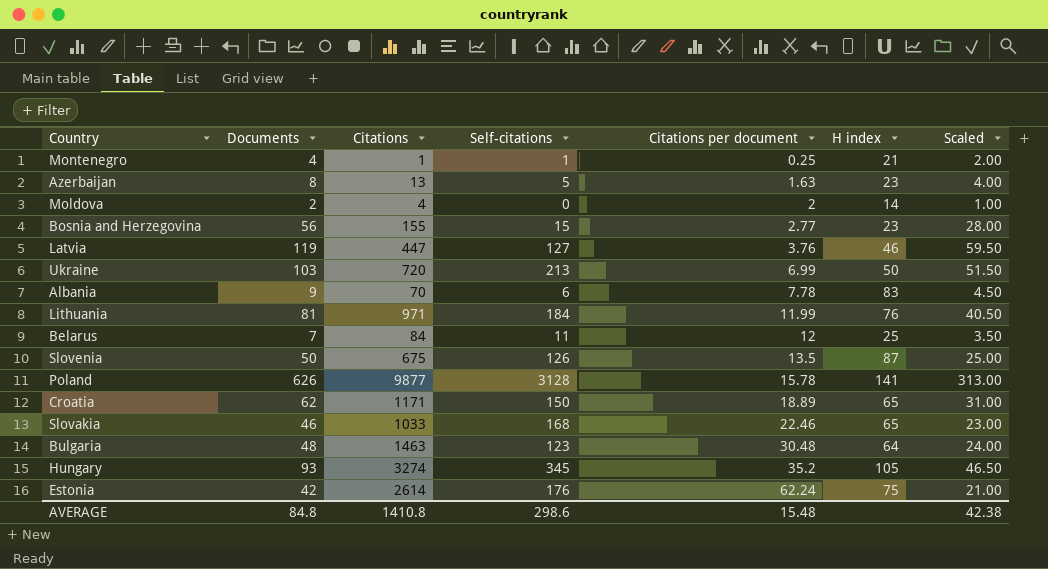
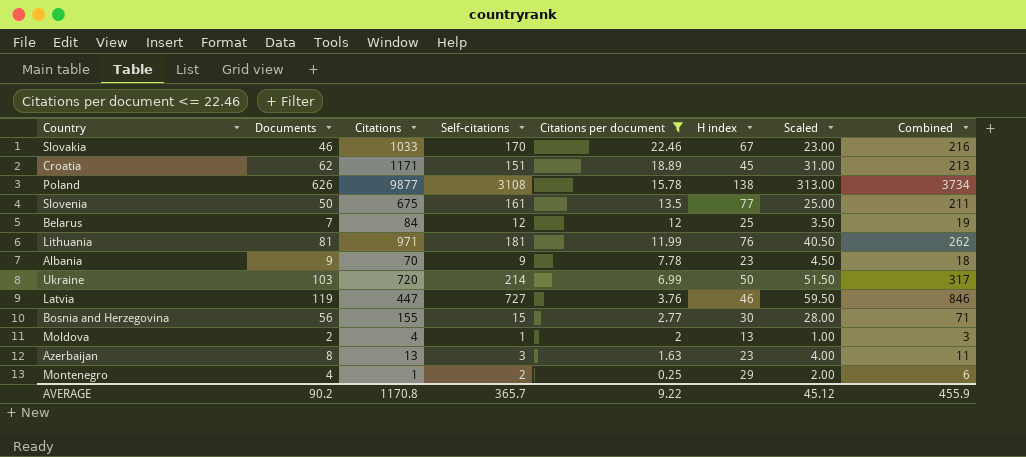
filter: none -> Citations per document <= 22.46
row order: Citations per document ascending -> Citations per document descending
column Combined | formula: none -> [Documents] + [Self-citations]
Slovakia | Self-citations: 168 -> 170
Slovakia | H index: 65 -> 67
Croatia | Self-citations: 150 -> 151
Croatia | H index: 65 -> 45
Poland | Self-citations: 3128 -> 3108
Poland | H index: 141 -> 138
Slovenia | Self-citations: 126 -> 161
Slovenia | H index: 87 -> 77
Belarus | Self-citations: 11 -> 12
Lithuania | Self-citations: 184 -> 181
Albania | Self-citations: 6 -> 9
Albania | H index: 83 -> 23
Ukraine | Self-citations: 213 -> 214
Latvia | Self-citations: 127 -> 727
Bosnia and Herzegovina | H index: 23 -> 30
Moldova | Self-citations: 0 -> 1
Moldova | H index: 14 -> 13
Azerbaijan | Self-citations: 5 -> 3
Montenegro | Self-citations: 1 -> 2
Montenegro | H index: 21 -> 29
AVERAGE | Documents: 84.8 -> 90.2
AVERAGE | Citations: 1410.8 -> 1170.8
AVERAGE | Self-citations: 298.6 -> 365.7
AVERAGE | Citations per document: 15.48 -> 9.22
AVERAGE | Scaled: 42.38 -> 45.12

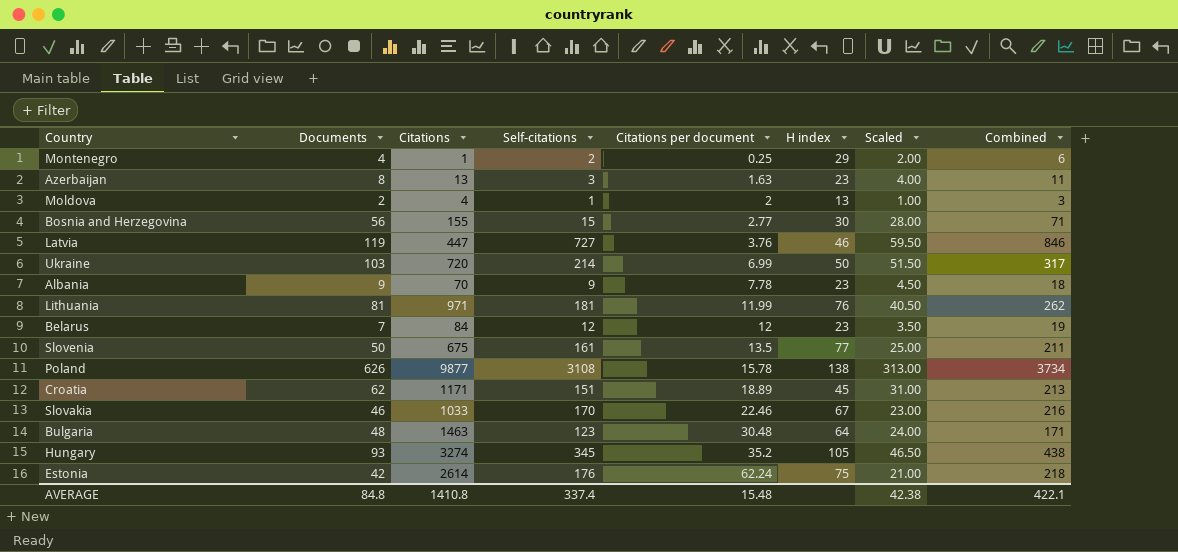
filter: Citations per document <= 22.46 -> none
row order: Citations per document descending -> Citations per document ascending
Belarus | H index: 25 -> 23
AVERAGE | Documents: 90.2 -> 84.8
AVERAGE | Citations: 1170.8 -> 1410.8
AVERAGE | Self-citations: 365.7 -> 337.4
AVERAGE | Citations per document: 9.22 -> 15.48
AVERAGE | Scaled: 45.12 -> 42.38
AVERAGE | Combined: 455.9 -> 422.1

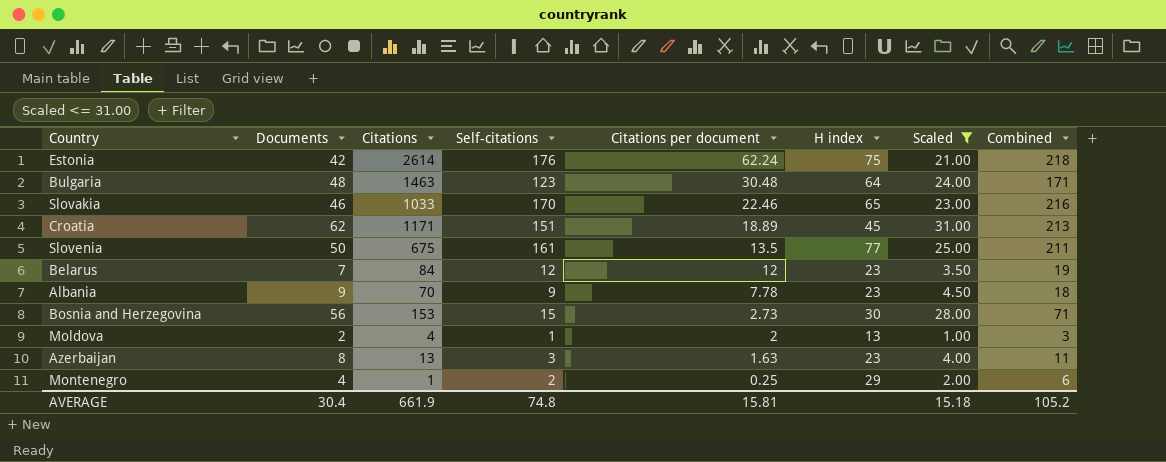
filter: none -> Scaled <= 31.00
row order: Citations per document ascending -> Citations per document descending
Slovakia | H index: 67 -> 65
Bosnia and Herzegovina | Citations: 155 -> 153
Bosnia and Herzegovina | Citations per document: 2.77 -> 2.73
AVERAGE | Documents: 84.8 -> 30.4
AVERAGE | Citations: 1410.8 -> 661.9
AVERAGE | Self-citations: 337.4 -> 74.8
AVERAGE | Citations per document: 15.48 -> 15.81
AVERAGE | Scaled: 42.38 -> 15.18
AVERAGE | Combined: 422.1 -> 105.2

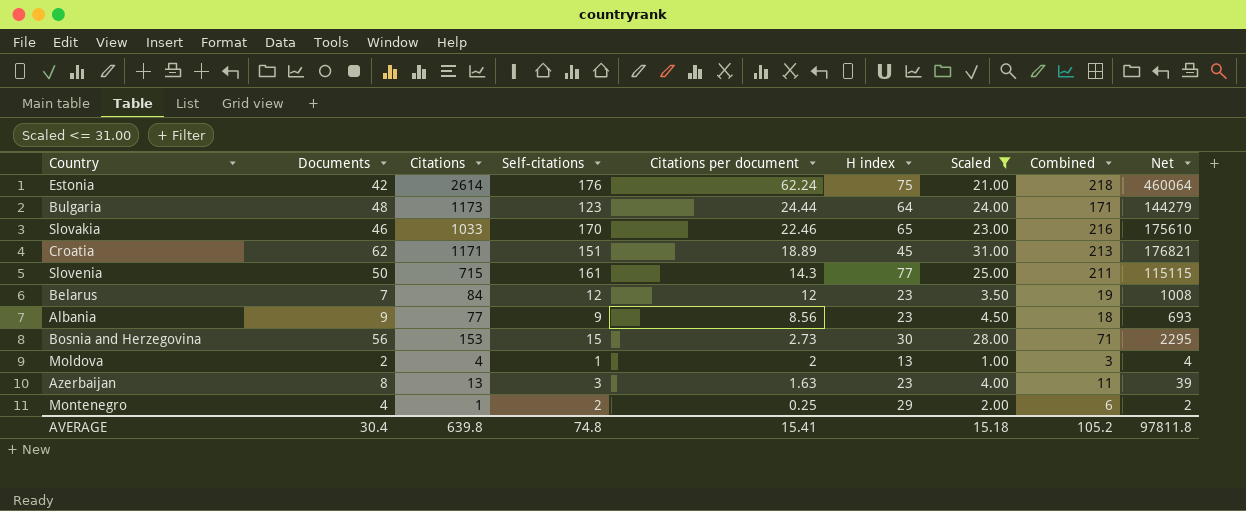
column Net | formula: none -> [Citations] * [Self-citations]
Bulgaria | Citations: 1463 -> 1173
Bulgaria | Citations per document: 30.48 -> 24.44
Slovenia | Citations: 675 -> 715
Slovenia | Citations per document: 13.5 -> 14.3
Albania | Citations: 70 -> 77
Albania | Citations per document: 7.78 -> 8.56
AVERAGE | Citations: 661.9 -> 639.8
AVERAGE | Citations per document: 15.81 -> 15.41

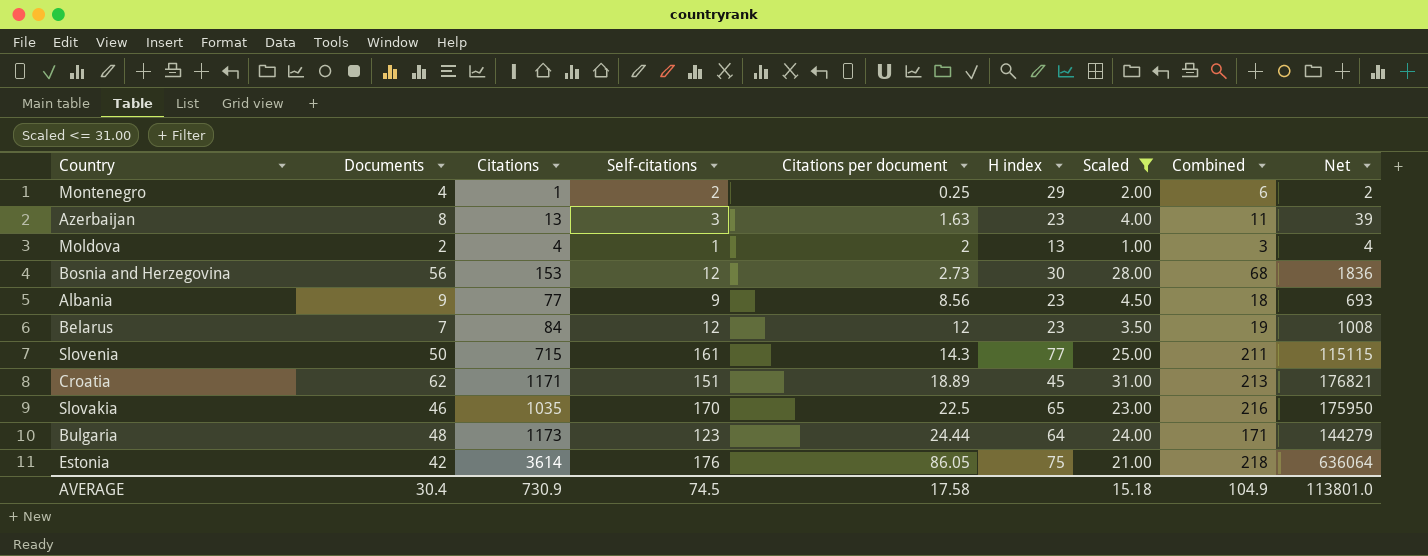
row order: Citations per document descending -> Citations per document ascending
Bosnia and Herzegovina | Self-citations: 15 -> 12
Bosnia and Herzegovina | Combined: 71 -> 68
Bosnia and Herzegovina | Net: 2295 -> 1836
Slovakia | Citations: 1033 -> 1035
Slovakia | Citations per document: 22.46 -> 22.5
Slovakia | Net: 175610 -> 175950
Estonia | Citations: 2614 -> 3614
Estonia | Citations per document: 62.24 -> 86.05
Estonia | Net: 460064 -> 636064
AVERAGE | Citations: 639.8 -> 730.9
AVERAGE | Self-citations: 74.8 -> 74.5
AVERAGE | Citations per document: 15.41 -> 17.58
AVERAGE | Combined: 105.2 -> 104.9
AVERAGE | Net: 97811.8 -> 113801.0

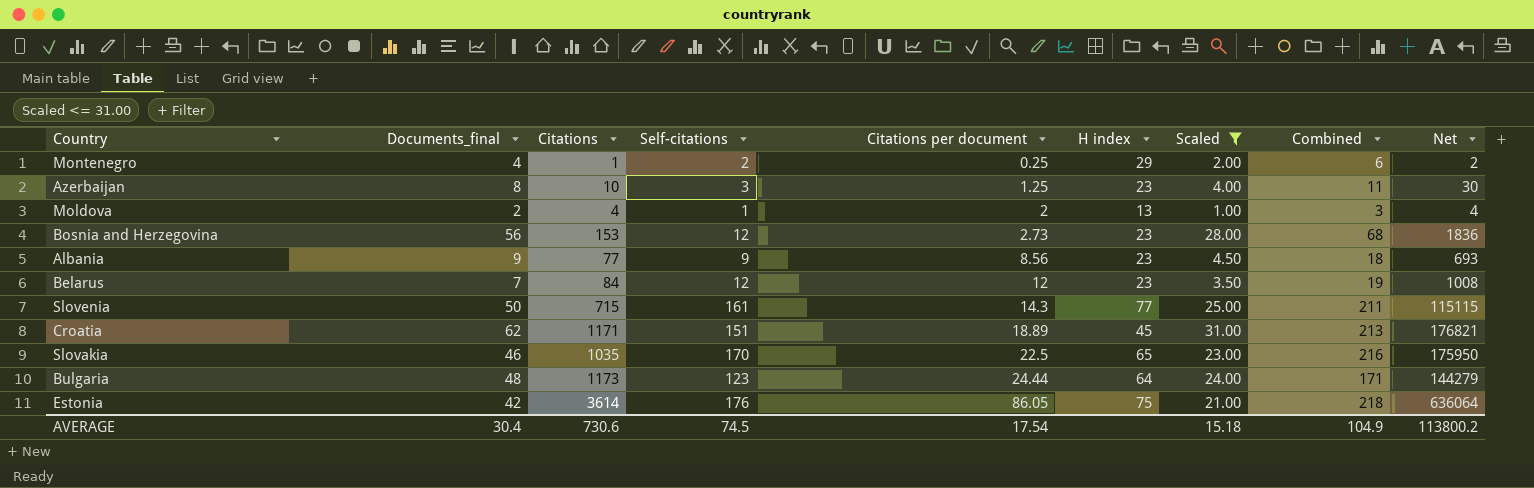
column name: Documents -> Documents_final
Azerbaijan | Citations: 13 -> 10
Azerbaijan | Citations per document: 1.63 -> 1.25
Azerbaijan | Net: 39 -> 30
Bosnia and Herzegovina | H index: 30 -> 23
AVERAGE | Citations: 730.9 -> 730.6
AVERAGE | Citations per document: 17.58 -> 17.54
AVERAGE | Net: 113801.0 -> 113800.2

